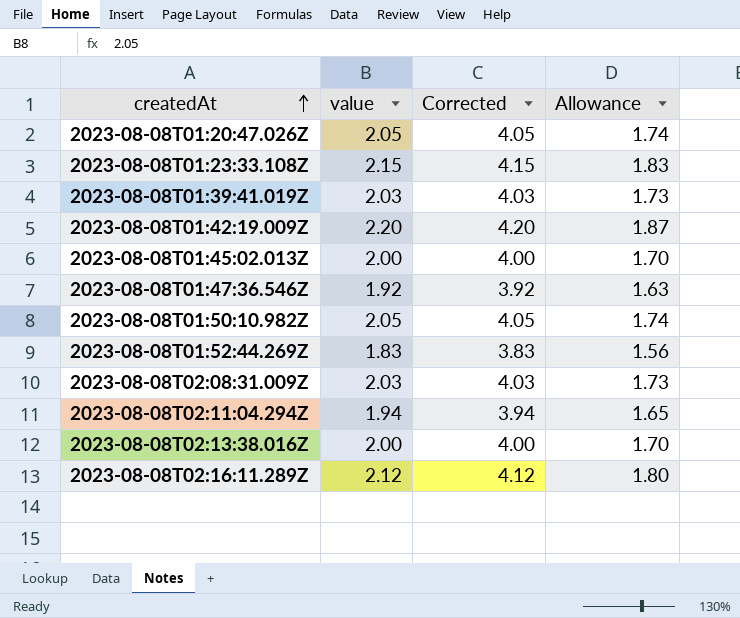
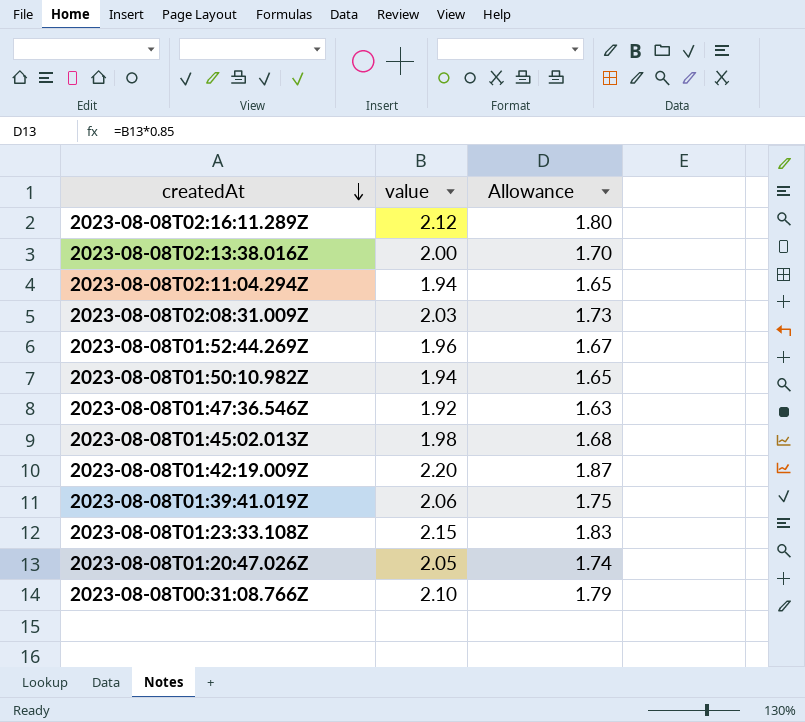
row order: createdAt ascending -> createdAt descending
column Corrected | formula: [value] + 2 -> none
2023-08-08T01:52:44.269Z | value: 1.83 -> 1.96
2023-08-08T01:52:44.269Z | Allowance: 1.56 -> 1.67
2023-08-08T01:50:10.982Z | value: 2.05 -> 1.94
2023-08-08T01:50:10.982Z | Allowance: 1.74 -> 1.65
2023-08-08T01:45:02.013Z | value: 2.00 -> 1.98
2023-08-08T01:45:02.013Z | Allowance: 1.70 -> 1.68
2023-08-08T01:39:41.019Z | value: 2.03 -> 2.06
2023-08-08T01:39:41.019Z | Allowance: 1.73 -> 1.75
row 2023-08-08T00:31:08.766Z: none -> 2.10 | 1.79

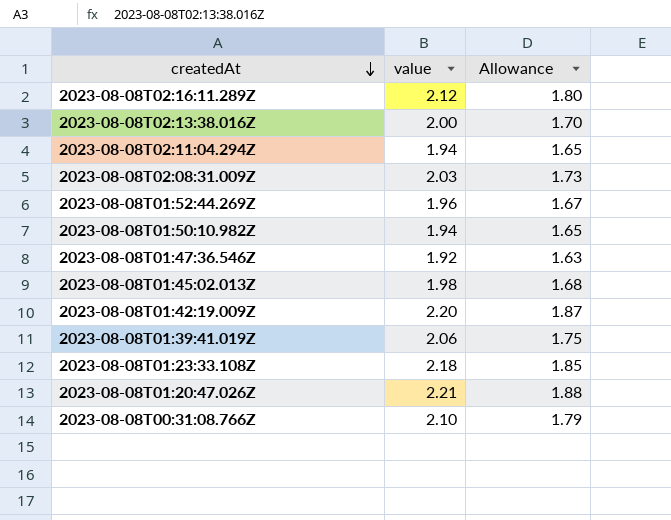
2023-08-08T01:23:33.108Z | value: 2.15 -> 2.18
2023-08-08T01:23:33.108Z | Allowance: 1.83 -> 1.85
2023-08-08T01:20:47.026Z | value: 2.05 -> 2.21
2023-08-08T01:20:47.026Z | Allowance: 1.74 -> 1.88

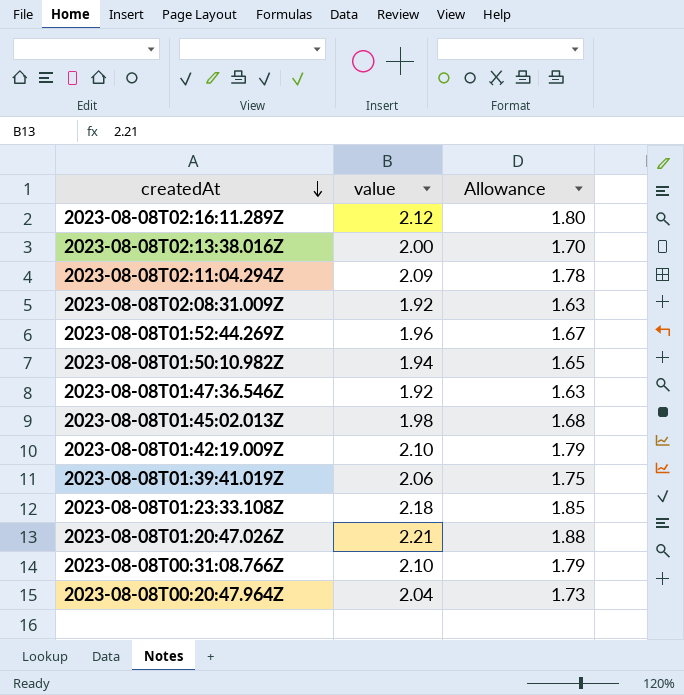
2023-08-08T02:11:04.294Z | value: 1.94 -> 2.09
2023-08-08T02:11:04.294Z | Allowance: 1.65 -> 1.78
2023-08-08T02:08:31.009Z | value: 2.03 -> 1.92
2023-08-08T02:08:31.009Z | Allowance: 1.73 -> 1.63
2023-08-08T01:42:19.009Z | value: 2.20 -> 2.10
2023-08-08T01:42:19.009Z | Allowance: 1.87 -> 1.79
row 2023-08-08T00:20:47.964Z: none -> 2.04 | 1.73

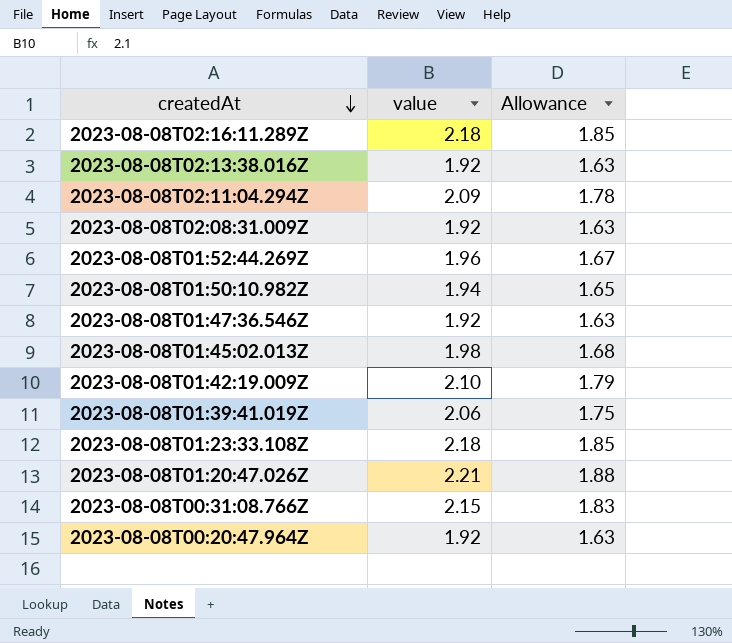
2023-08-08T02:16:11.289Z | value: 2.12 -> 2.18
2023-08-08T02:16:11.289Z | Allowance: 1.80 -> 1.85
2023-08-08T02:13:38.016Z | value: 2.00 -> 1.92
2023-08-08T02:13:38.016Z | Allowance: 1.70 -> 1.63
2023-08-08T00:31:08.766Z | value: 2.10 -> 2.15
2023-08-08T00:31:08.766Z | Allowance: 1.79 -> 1.83
2023-08-08T00:20:47.964Z | value: 2.04 -> 1.92
2023-08-08T00:20:47.964Z | Allowance: 1.73 -> 1.63

